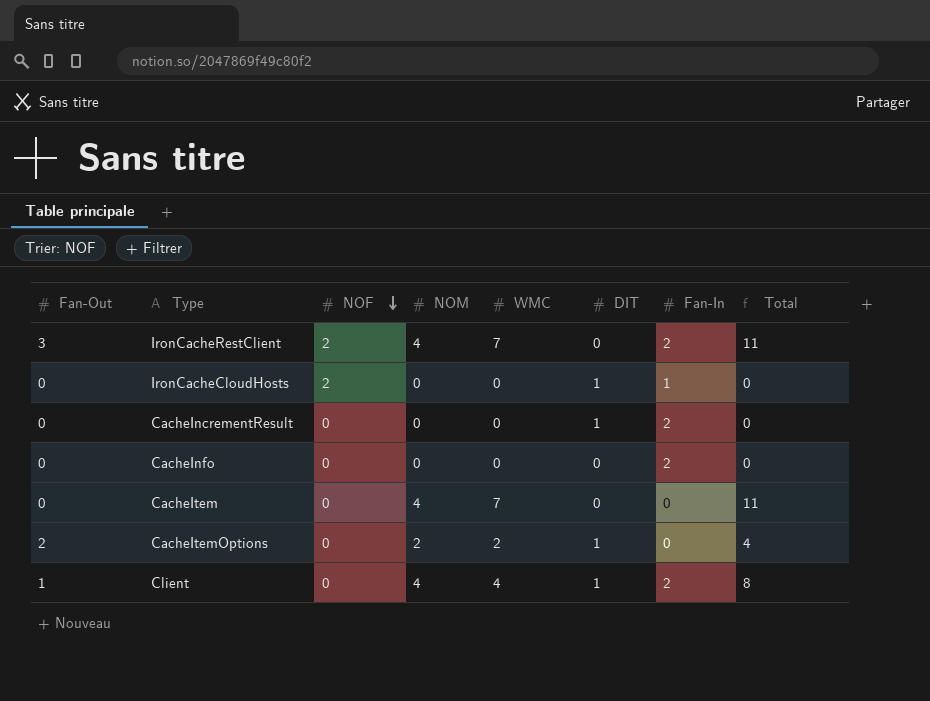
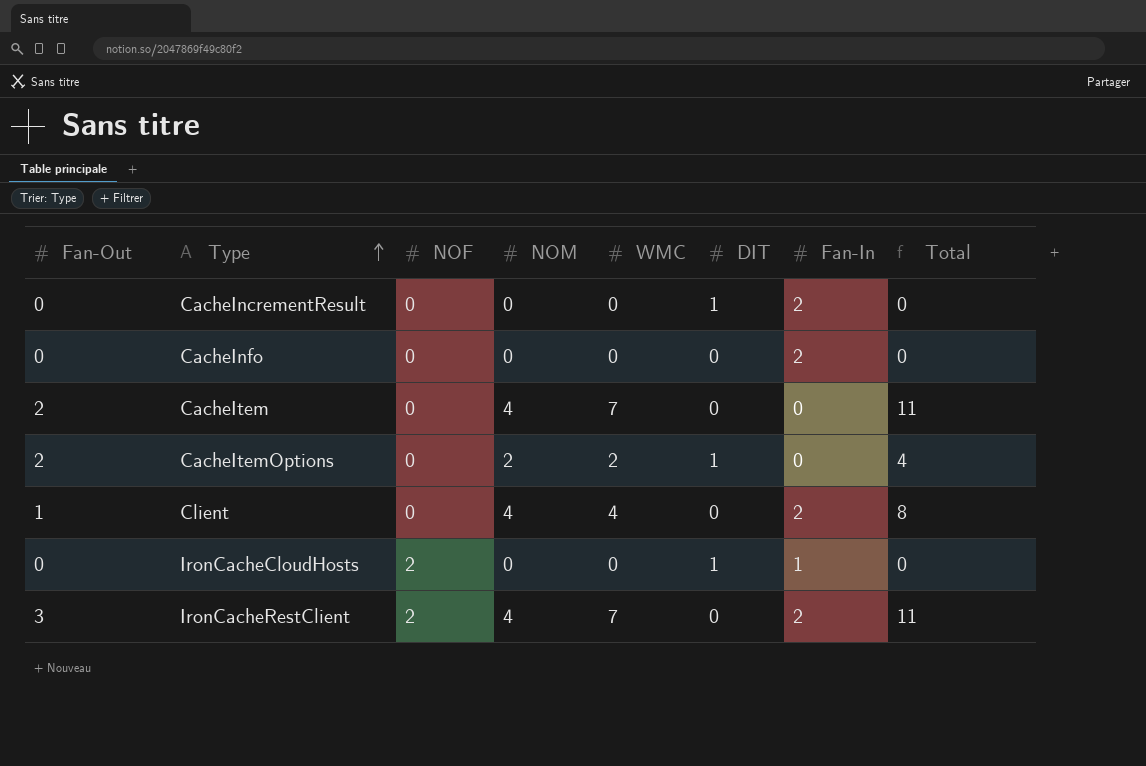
row order: NOF descending -> Type ascending
CacheItem | Fan-Out: 0 -> 2
Client | DIT: 1 -> 0

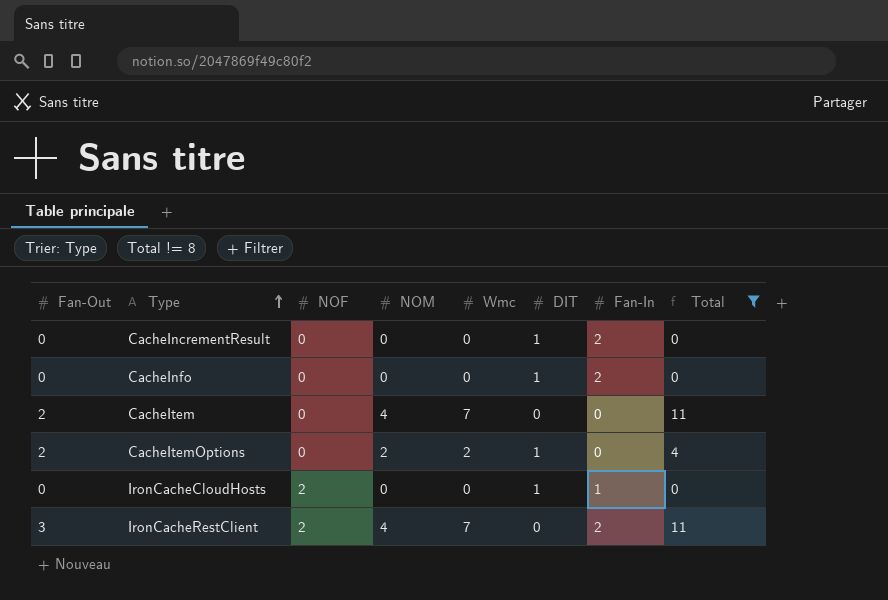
filter: none -> Total != 8
column name: WMC -> Wmc
CacheInfo | DIT: 0 -> 1

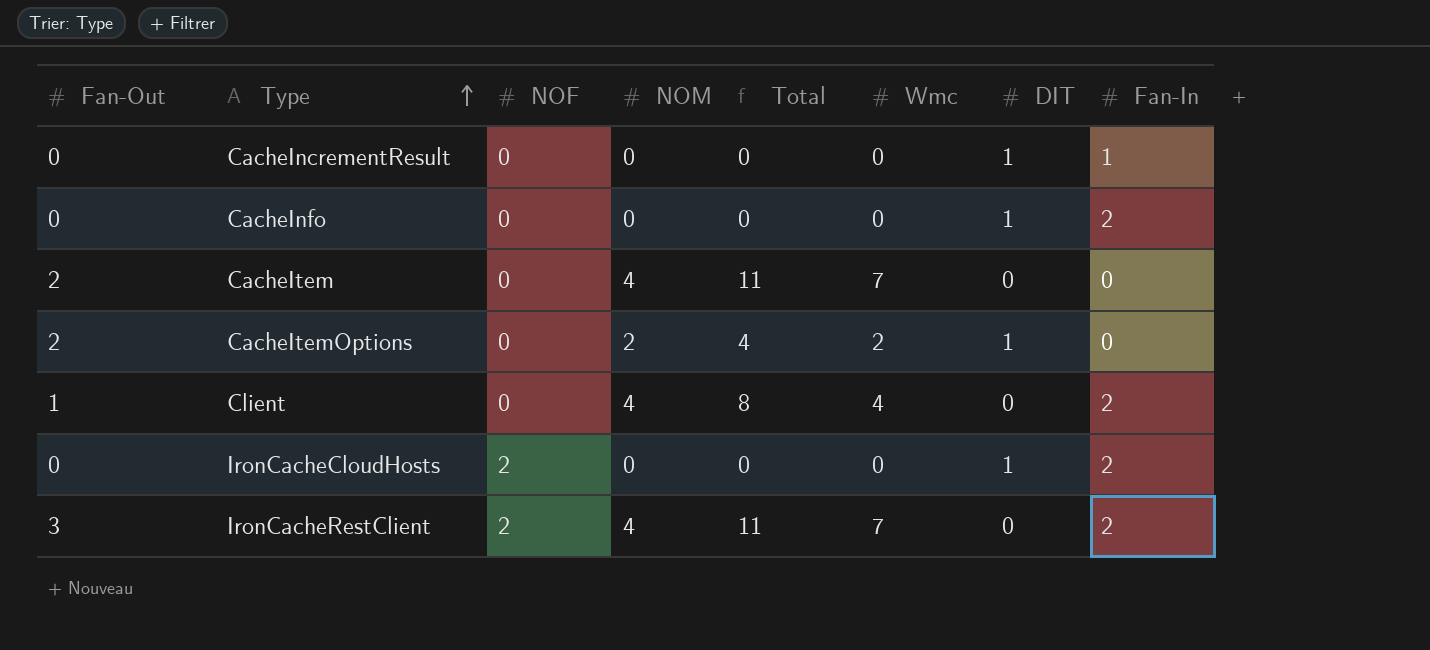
filter: Total != 8 -> none
column Total | position: 8 -> 5
CacheIncrementResult | Fan-In: 2 -> 1
IronCacheCloudHosts | Fan-In: 1 -> 2

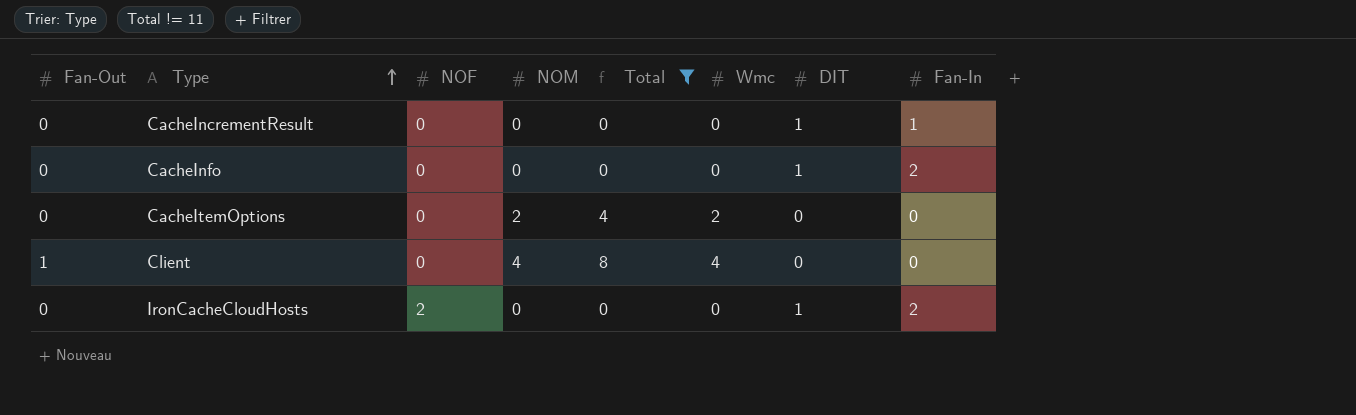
filter: none -> Total != 11
CacheItemOptions | Fan-Out: 2 -> 0
CacheItemOptions | DIT: 1 -> 0
Client | Fan-In: 2 -> 0

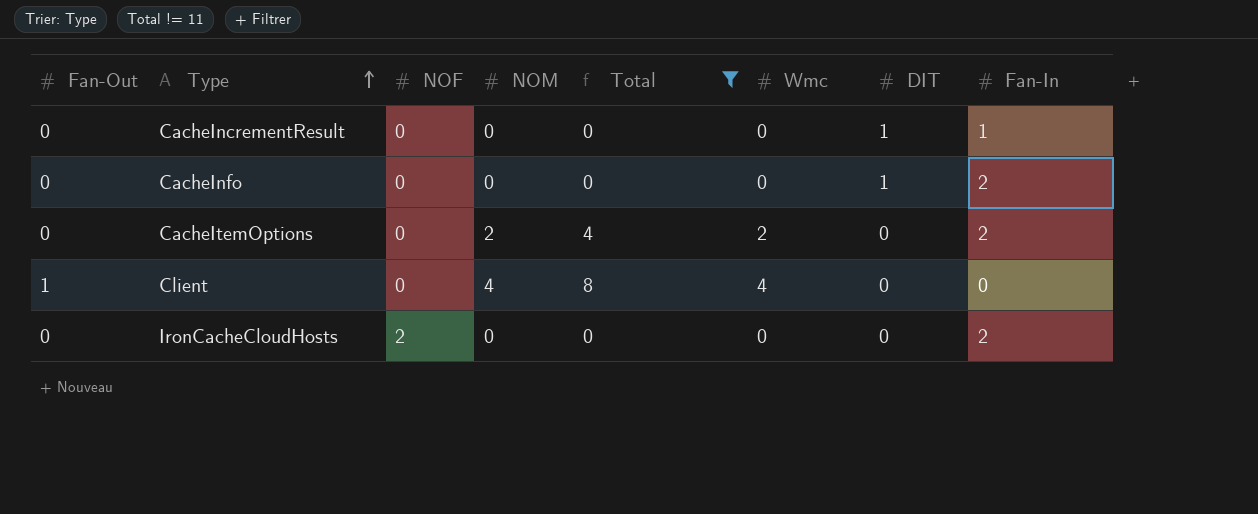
CacheItemOptions | Fan-In: 0 -> 2
IronCacheCloudHosts | DIT: 1 -> 0

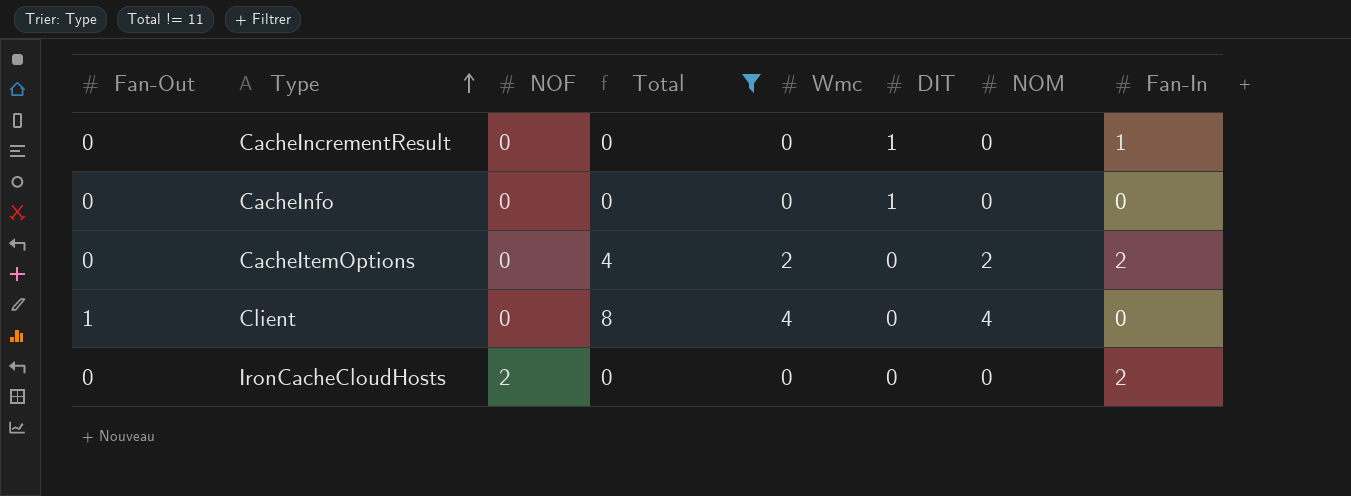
column NOM | position: 4 -> 7
CacheInfo | Fan-In: 2 -> 0

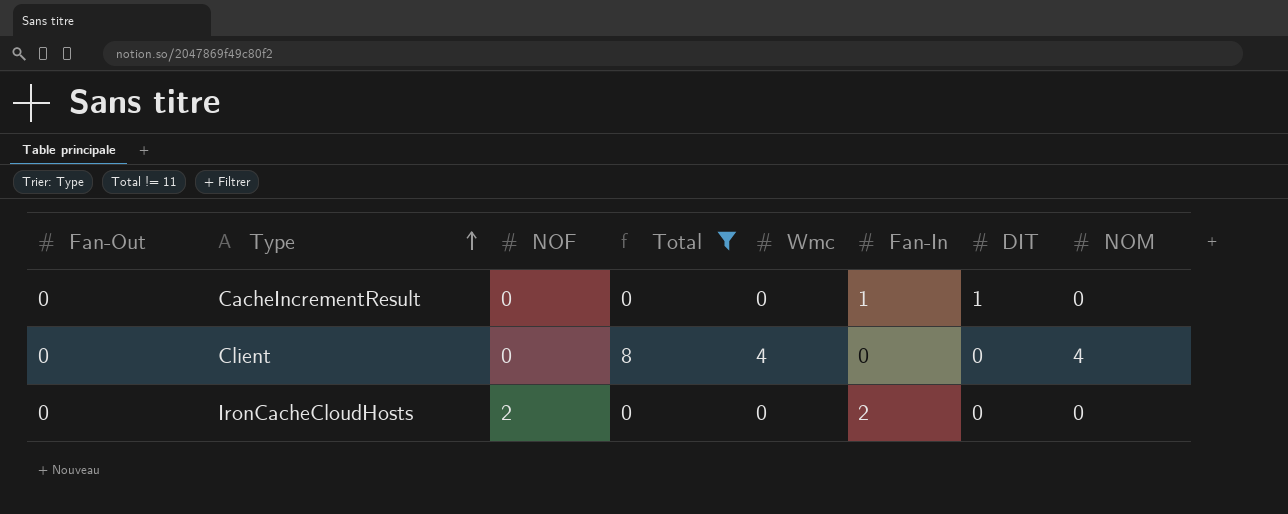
column Fan-In | position: 8 -> 6
row CacheInfo: 0 | 0 | 0 | 0 | 1 | 0 | 0 -> none
row CacheItemOptions: 0 | 0 | 4 | 2 | 0 | 2 | 2 -> none
Client | Fan-Out: 1 -> 0

